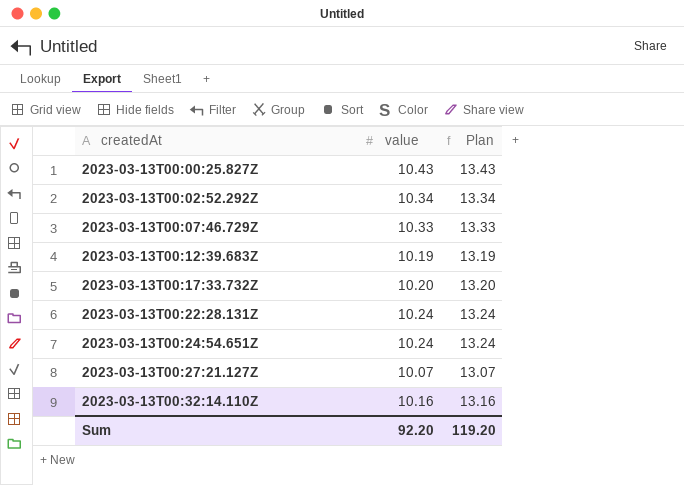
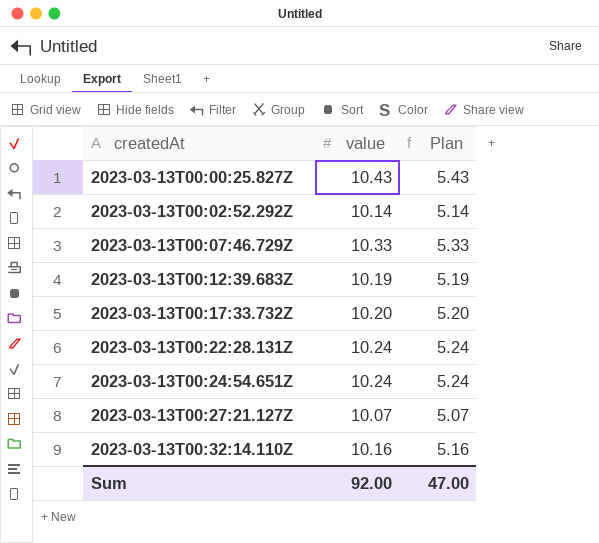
column Plan | formula: [value] + 3 -> [value] - 5
2023-03-13T00:02:52.292Z | value: 10.34 -> 10.14
Sum | value: 92.20 -> 92.00
Sum | Plan: 119.20 -> 47.00

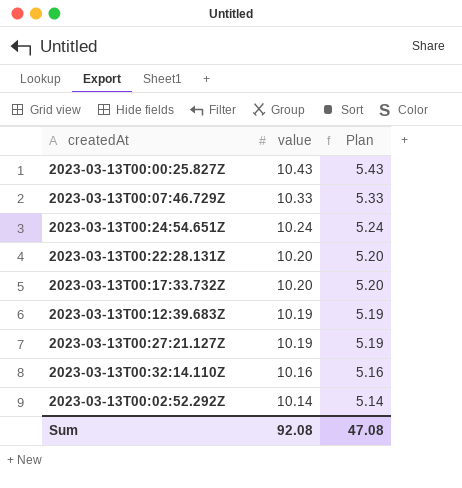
row order: createdAt ascending -> value descending
2023-03-13T00:22:28.131Z | value: 10.24 -> 10.20
2023-03-13T00:22:28.131Z | Plan: 5.24 -> 5.20
2023-03-13T00:27:21.127Z | value: 10.07 -> 10.19
2023-03-13T00:27:21.127Z | Plan: 5.07 -> 5.19
Sum | value: 92.00 -> 92.08
Sum | Plan: 47.00 -> 47.08

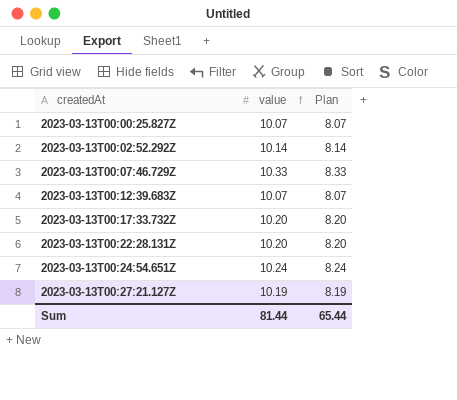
row order: value descending -> createdAt ascending
column Plan | formula: [value] - 5 -> [value] - 2
row 2023-03-13T00:32:14.110Z: 10.16 | 5.16 -> none
2023-03-13T00:00:25.827Z | value: 10.43 -> 10.07
2023-03-13T00:12:39.683Z | value: 10.19 -> 10.07
Sum | value: 92.08 -> 81.44
Sum | Plan: 47.08 -> 65.44

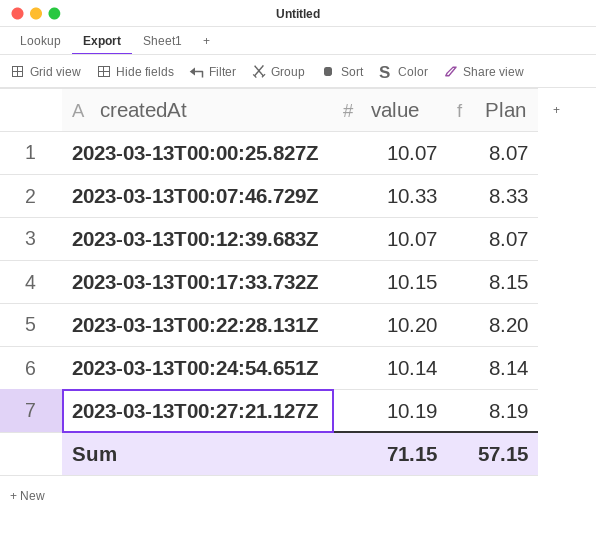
row 2023-03-13T00:02:52.292Z: 10.14 | 8.14 -> none
2023-03-13T00:17:33.732Z | value: 10.20 -> 10.15
2023-03-13T00:17:33.732Z | Plan: 8.20 -> 8.15
2023-03-13T00:24:54.651Z | value: 10.24 -> 10.14
2023-03-13T00:24:54.651Z | Plan: 8.24 -> 8.14
Sum | value: 81.44 -> 71.15
Sum | Plan: 65.44 -> 57.15

